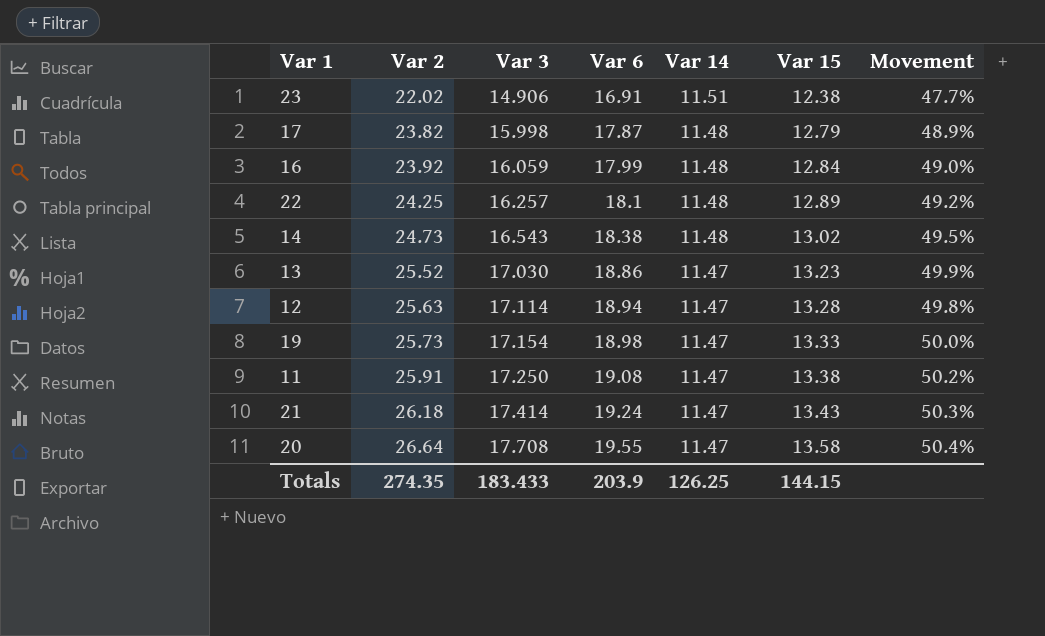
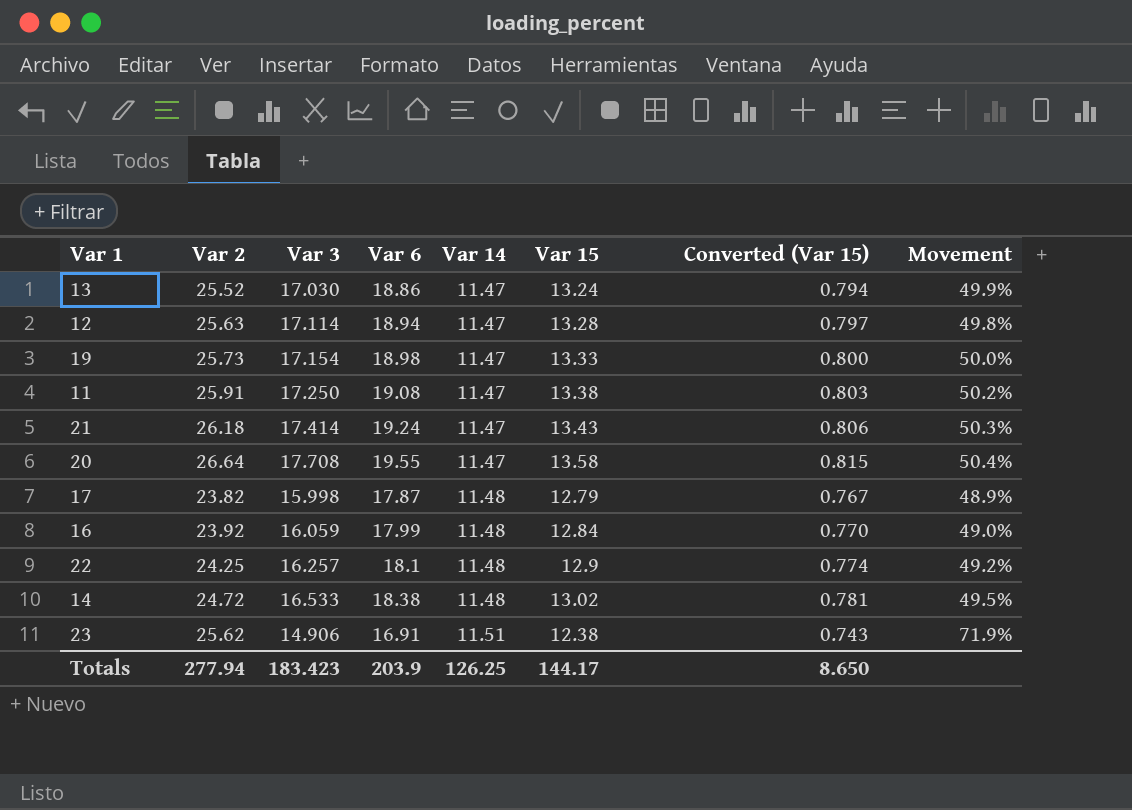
row order: Var 2 ascending -> Var 14 ascending
column Converted (Var 15) | formula: none -> [Var 15] * 0.06
13 | Var 15: 13.23 -> 13.24
22 | Var 15: 12.89 -> 12.9
14 | Var 2: 24.73 -> 24.72
14 | Var 3: 16.543 -> 16.533
23 | Var 2: 22.02 -> 25.62
23 | Movement: 47.7% -> 71.9%
Totals | Var 2: 274.35 -> 277.94
Totals | Var 3: 183.433 -> 183.423
Totals | Var 15: 144.15 -> 144.17

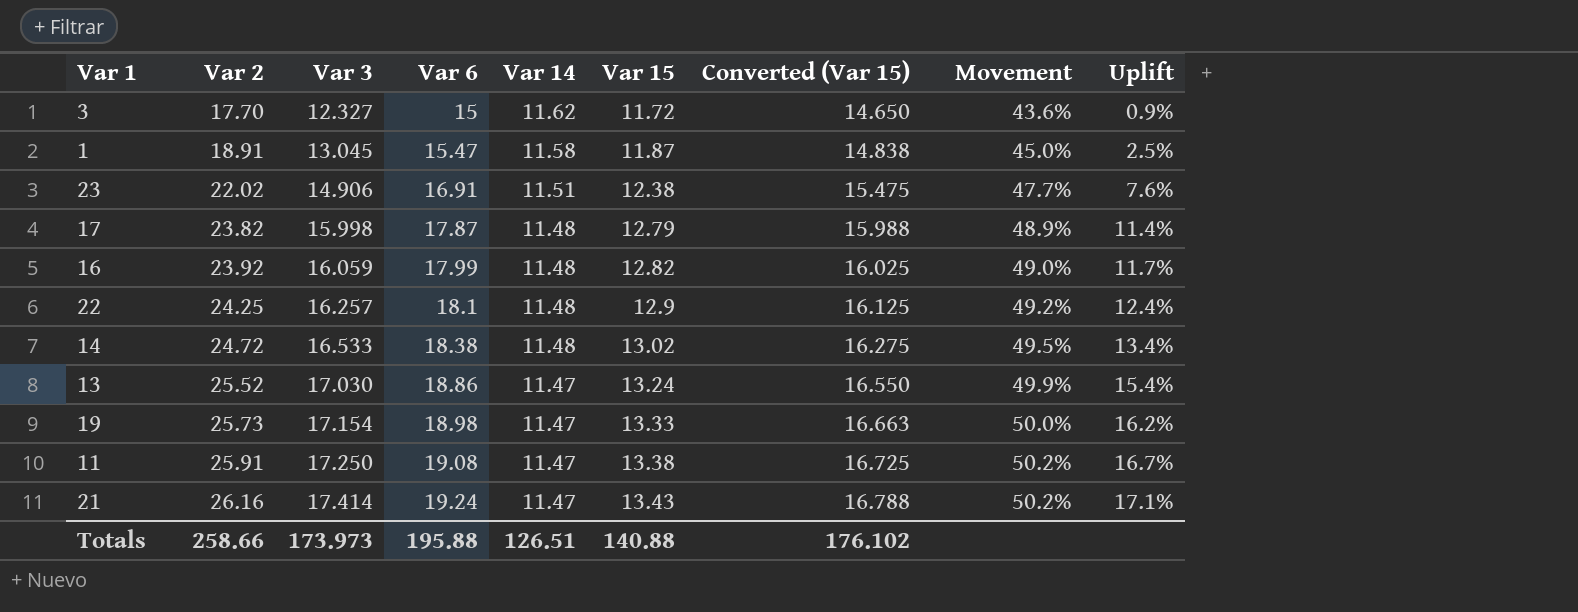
row order: Var 14 ascending -> Var 2 ascending
column Converted (Var 15) | formula: [Var 15] * 0.06 -> [Var 15] * 1.25
column Uplift | formula: none -> ([Var 15] - [Var 14]) / [Var 14]
row 12: 25.63 | 17.114 | 18.94 | 11.47 | 13.28 | 0.797 | 49.8% -> none
row 20: 26.64 | 17.708 | 19.55 | 11.47 | 13.58 | 0.815 | 50.4% -> none
row 3: none -> 17.70 | 12.327 | 15 | 11.62 | 11.72 | 14.650 | 43.6% | 0.9%
row 1: none -> 18.91 | 13.045 | 15.47 | 11.58 | 11.87 | 14.838 | 45.0% | 2.5%
23 | Var 2: 25.62 -> 22.02
23 | Movement: 71.9% -> 47.7%
16 | Var 15: 12.84 -> 12.82
21 | Var 2: 26.18 -> 26.16
21 | Movement: 50.3% -> 50.2%
Totals | Var 2: 277.94 -> 258.66
Totals | Var 3: 183.423 -> 173.973
Totals | Var 6: 203.9 -> 195.88
Totals | Var 14: 126.25 -> 126.51
Totals | Var 15: 144.17 -> 140.88
Totals | Converted (Var 15): 8.650 -> 176.102

